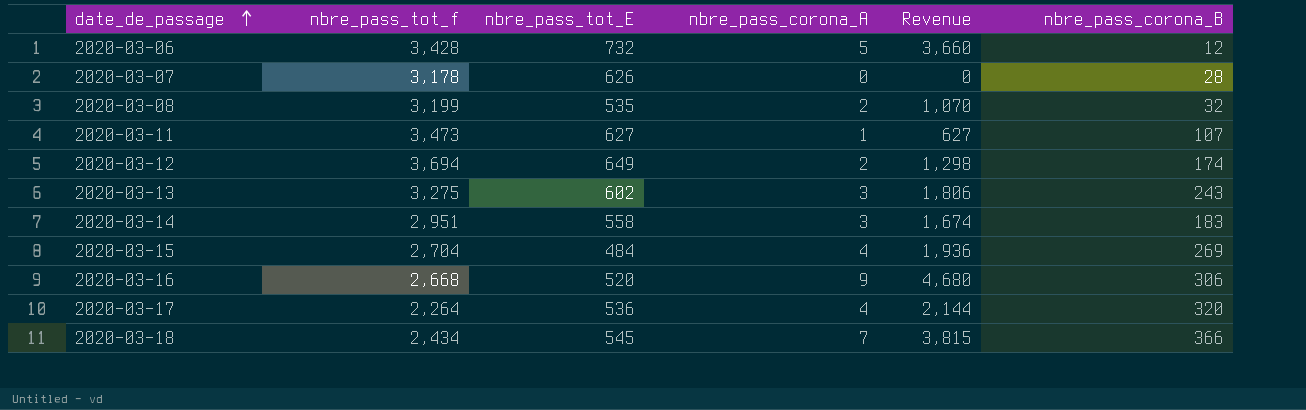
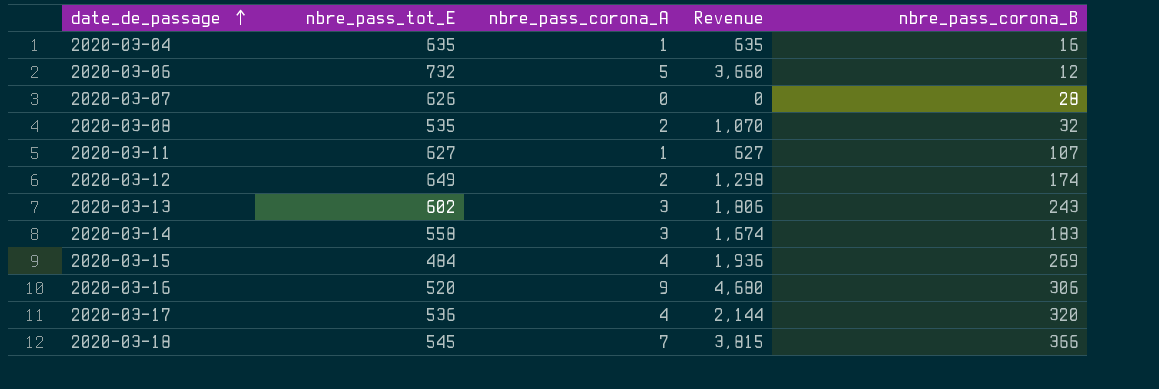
column nbre_pass_tot_f | position: 2 -> none
row 2020-03-04: none -> 635 | 1 | 635 | 16

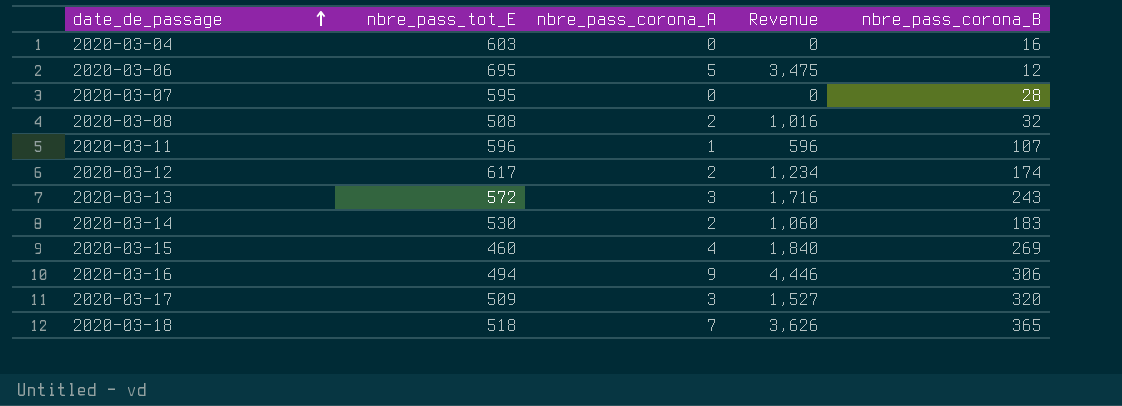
2020-03-04 | nbre_pass_tot_E: 635 -> 603
2020-03-04 | nbre_pass_corona_A: 1 -> 0
2020-03-04 | Revenue: 635 -> 0
2020-03-06 | nbre_pass_tot_E: 732 -> 695
2020-03-06 | Revenue: 3,660 -> 3,475
2020-03-07 | nbre_pass_tot_E: 626 -> 595
2020-03-08 | nbre_pass_tot_E: 535 -> 508
2020-03-08 | Revenue: 1,070 -> 1,016
2020-03-11 | nbre_pass_tot_E: 627 -> 596
2020-03-11 | Revenue: 627 -> 596
2020-03-12 | nbre_pass_tot_E: 649 -> 617
2020-03-12 | Revenue: 1,298 -> 1,234
2020-03-13 | nbre_pass_tot_E: 602 -> 572
2020-03-13 | Revenue: 1,806 -> 1,716
2020-03-14 | nbre_pass_tot_E: 558 -> 530
2020-03-14 | nbre_pass_corona_A: 3 -> 2
2020-03-14 | Revenue: 1,674 -> 1,060
2020-03-15 | nbre_pass_tot_E: 484 -> 460
2020-03-15 | Revenue: 1,936 -> 1,840
2020-03-16 | nbre_pass_tot_E: 520 -> 494
2020-03-16 | Revenue: 4,680 -> 4,446
2020-03-17 | nbre_pass_tot_E: 536 -> 509
2020-03-17 | nbre_pass_corona_A: 4 -> 3
2020-03-17 | Revenue: 2,144 -> 1,527
2020-03-18 | nbre_pass_tot_E: 545 -> 518
2020-03-18 | Revenue: 3,815 -> 3,626
2020-03-18 | nbre_pass_corona_B: 366 -> 365

